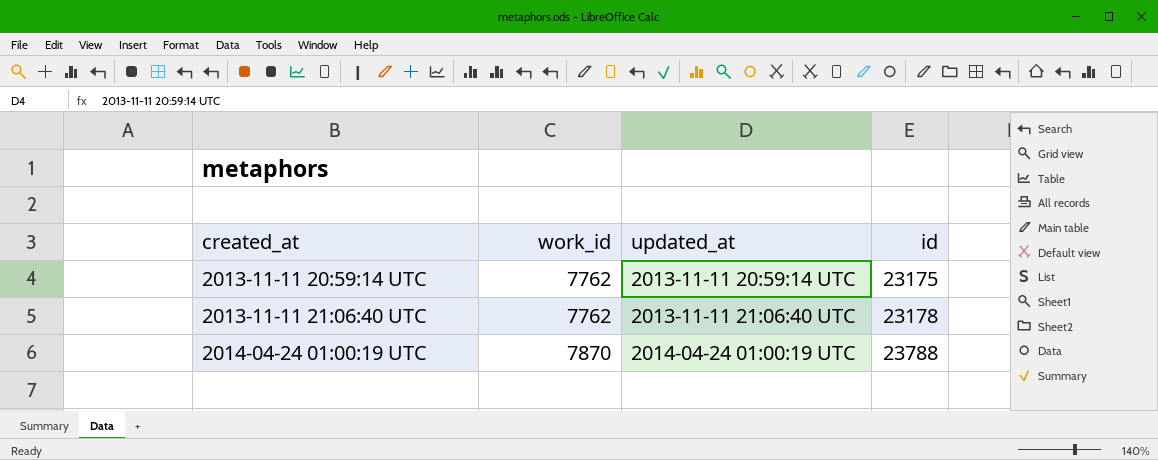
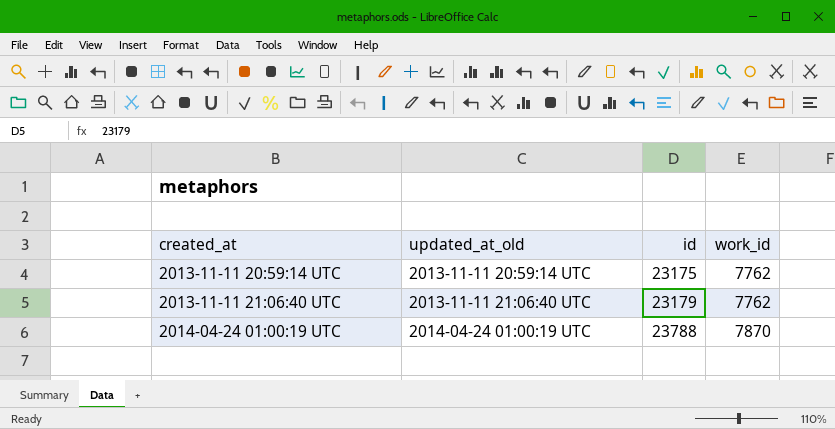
column name: updated_at -> updated_at_old
column work_id | position: 2 -> 4
2013-11-11 21:06:40 UTC | id: 23178 -> 23179

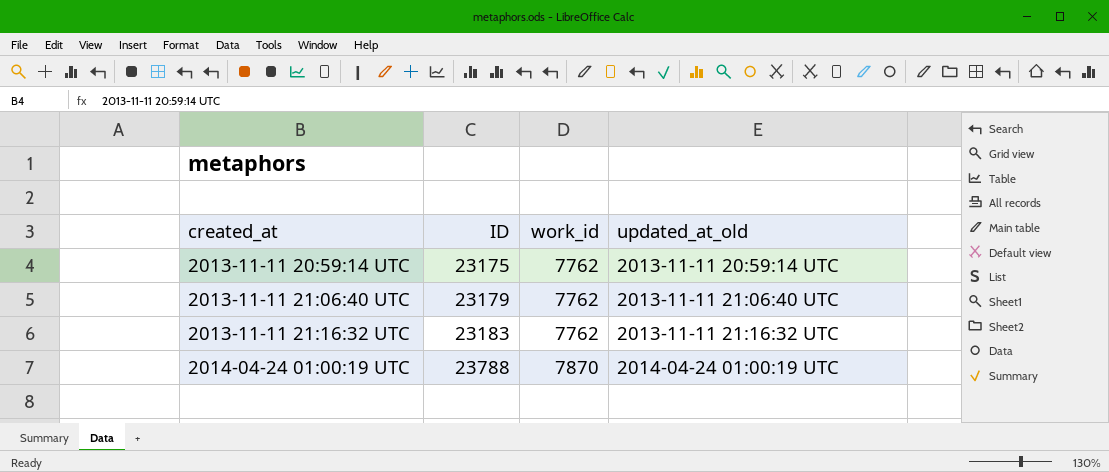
column name: id -> ID
column updated_at_old | position: 2 -> 4
row 2013-11-11 21:16:32 UTC: none -> 23183 | 7762 | 2013-11-11 21:16:32 UTC

